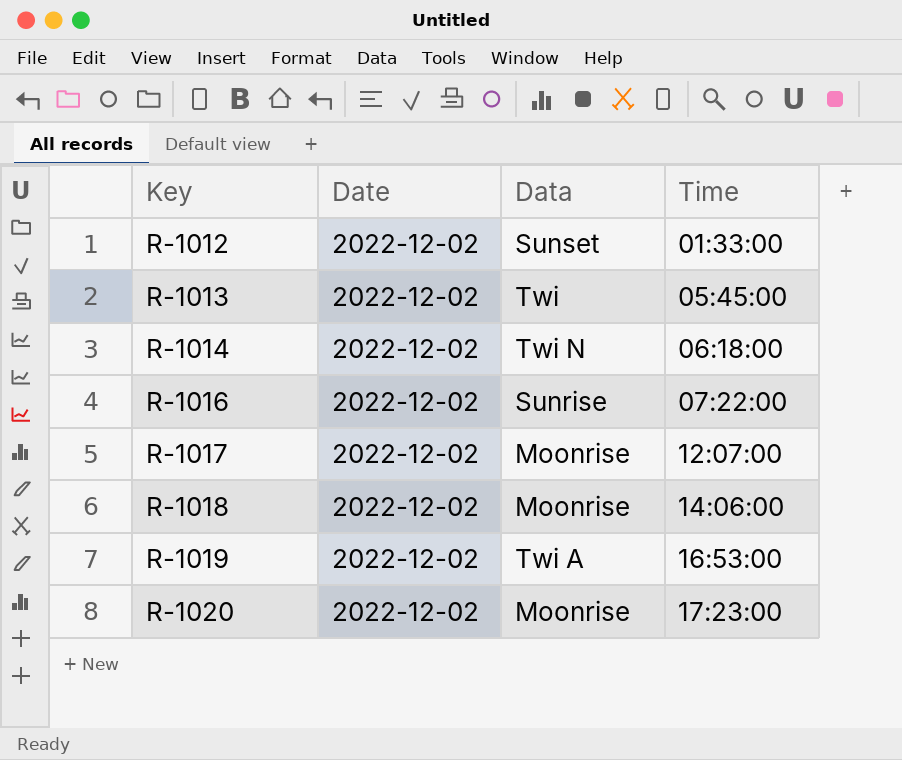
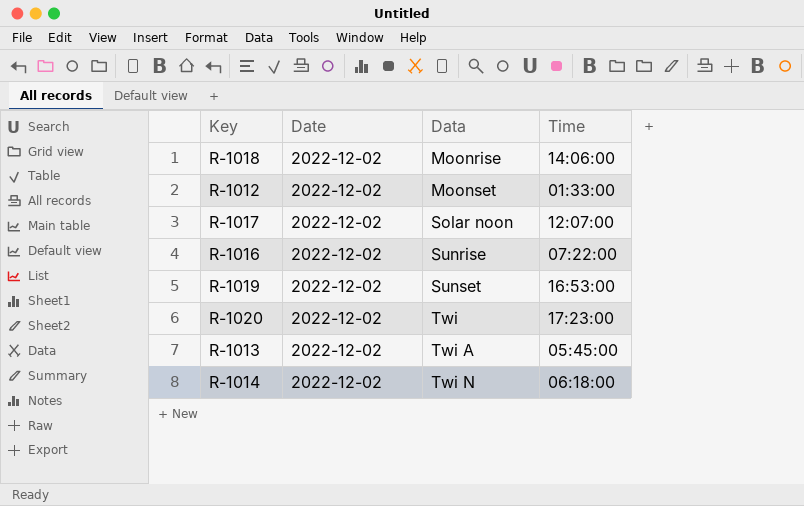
row order: Key ascending -> Data ascending
R-1012 | Data: Sunset -> Moonset
R-1017 | Data: Moonrise -> Solar noon
R-1019 | Data: Twi A -> Sunset
R-1020 | Data: Moonrise -> Twi
R-1013 | Data: Twi -> Twi A

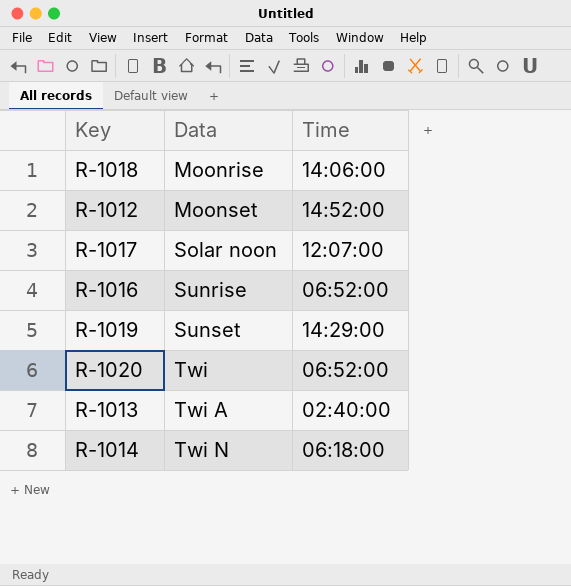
column Date | position: 2 -> none
R-1012 | Time: 01:33:00 -> 14:52:00
R-1016 | Time: 07:22:00 -> 06:52:00
R-1019 | Time: 16:53:00 -> 14:29:00
R-1020 | Time: 17:23:00 -> 06:52:00
R-1013 | Time: 05:45:00 -> 02:40:00

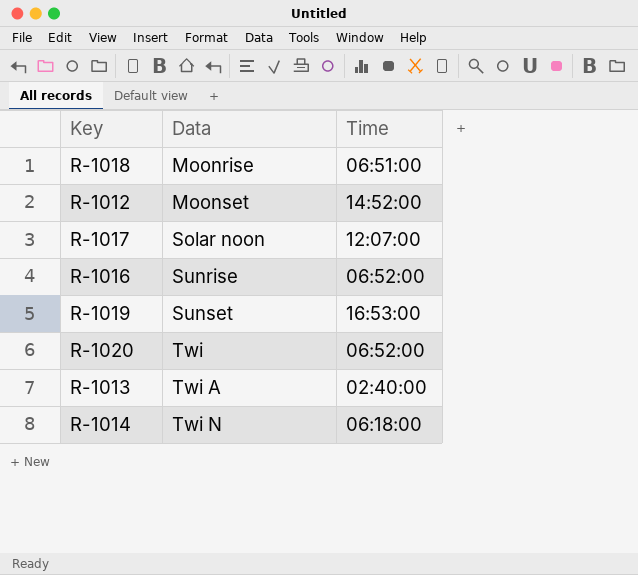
R-1018 | Time: 14:06:00 -> 06:51:00
R-1019 | Time: 14:29:00 -> 16:53:00

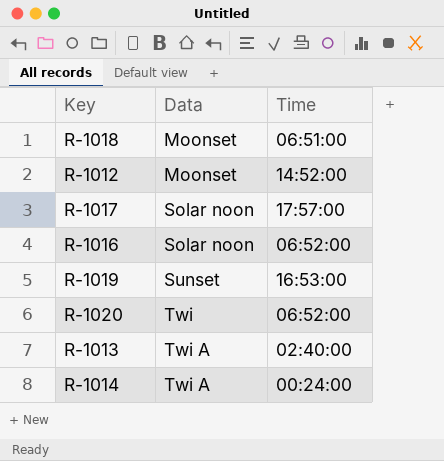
R-1018 | Data: Moonrise -> Moonset
R-1017 | Time: 12:07:00 -> 17:57:00
R-1016 | Data: Sunrise -> Solar noon
R-1014 | Data: Twi N -> Twi A
R-1014 | Time: 06:18:00 -> 00:24:00

